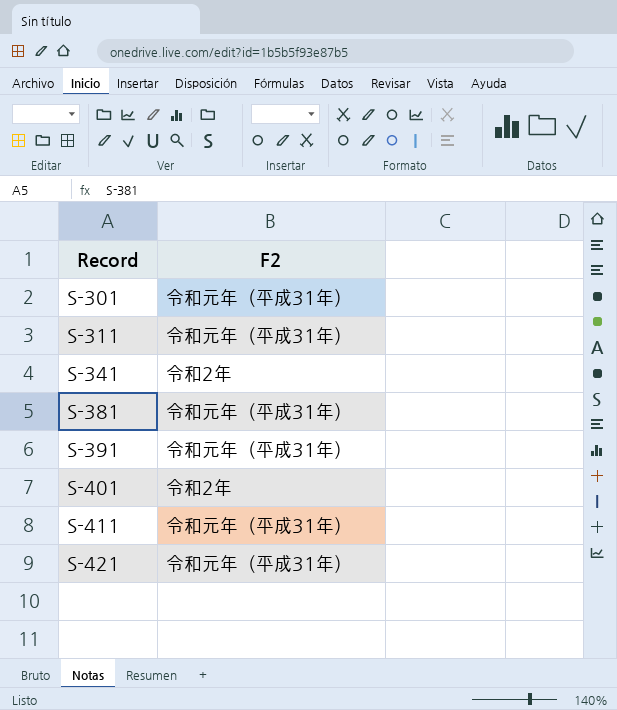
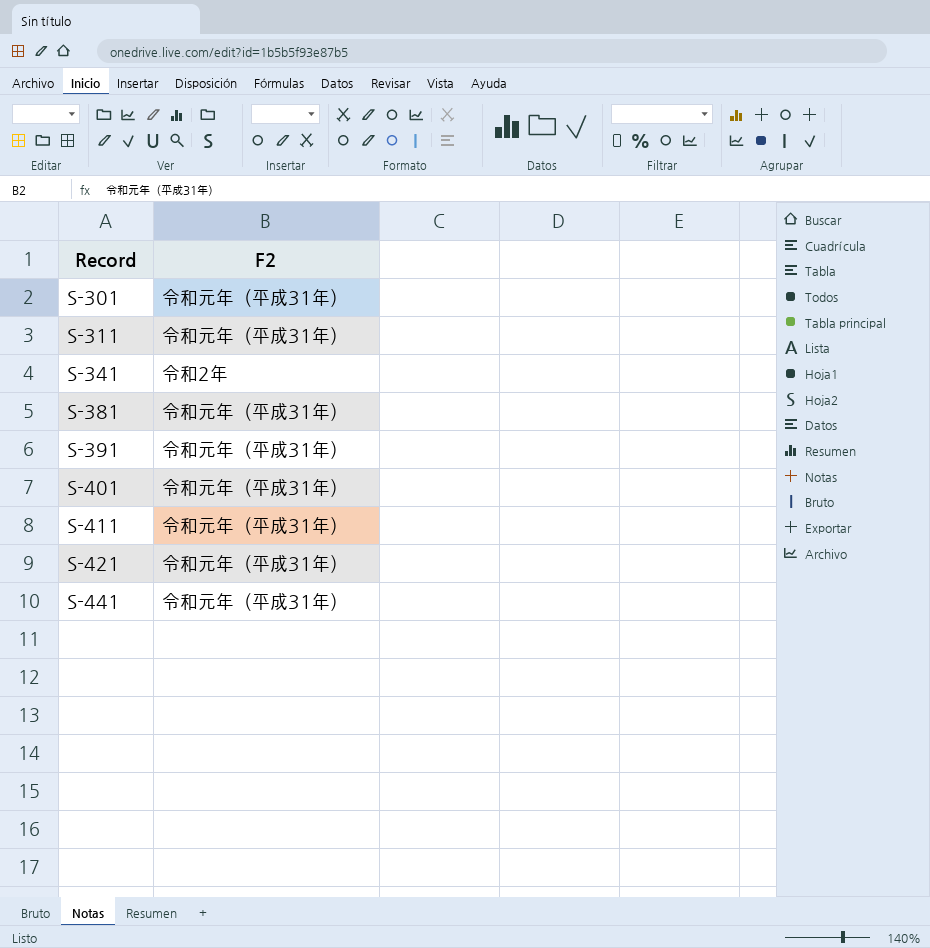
S-401 | F2: 令和2年 -> 令和元年（平成31年）
row S-441: none -> 令和元年（平成31年）

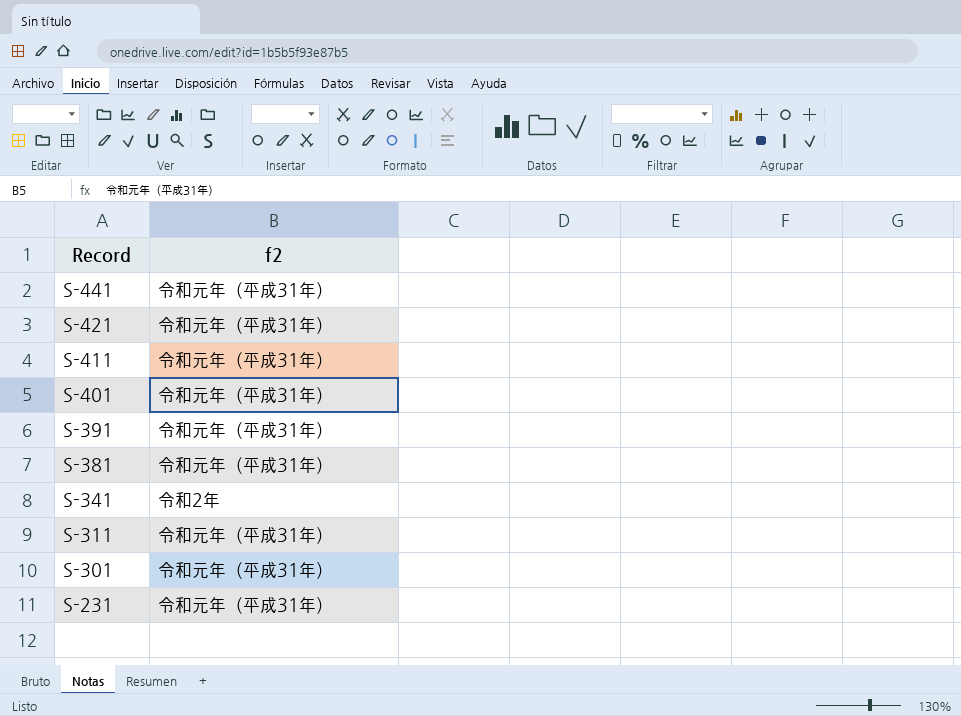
row order: Record ascending -> Record descending
column name: F2 -> f2
row S-231: none -> 令和元年（平成31年）

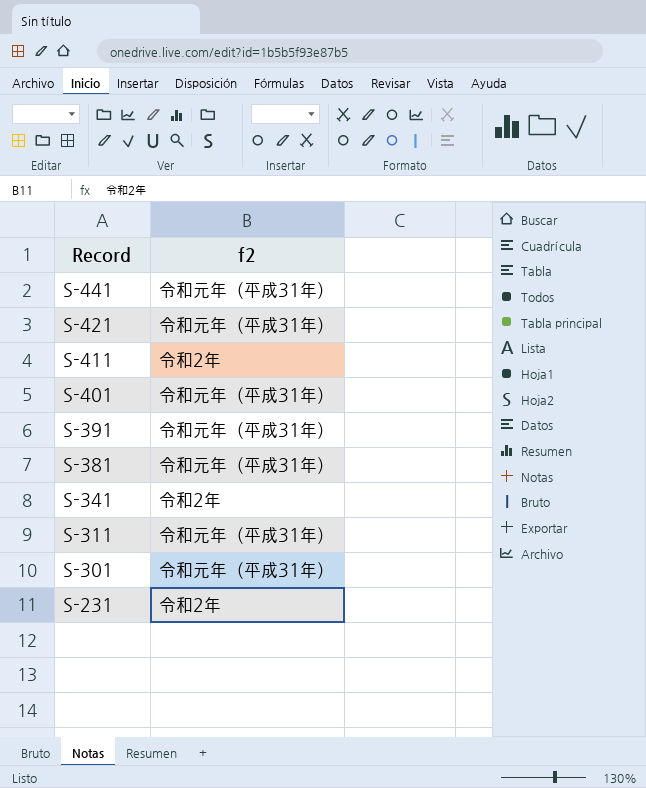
S-411 | f2: 令和元年（平成31年） -> 令和2年
S-231 | f2: 令和元年（平成31年） -> 令和2年

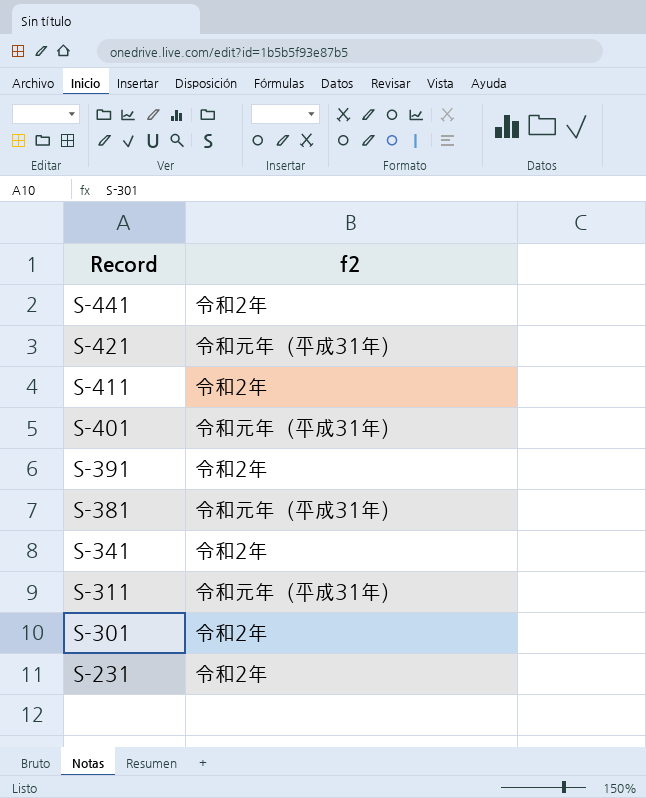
S-441 | f2: 令和元年（平成31年） -> 令和2年
S-391 | f2: 令和元年（平成31年） -> 令和2年
S-301 | f2: 令和元年（平成31年） -> 令和2年

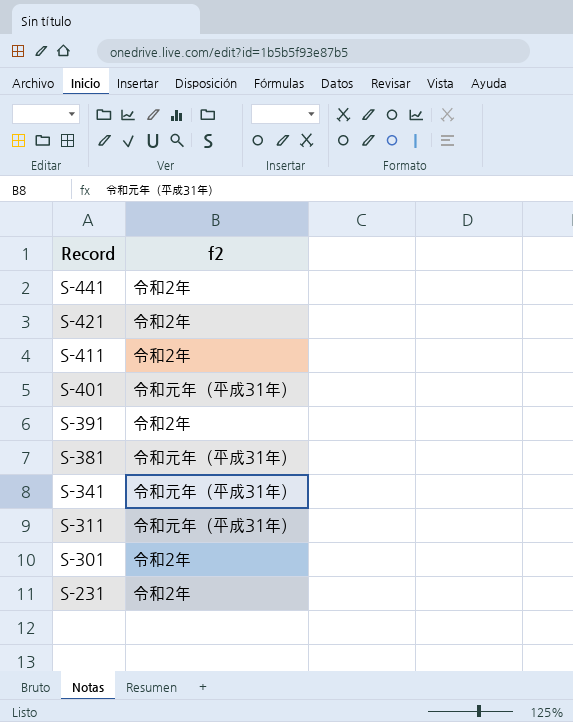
S-421 | f2: 令和元年（平成31年） -> 令和2年
S-341 | f2: 令和2年 -> 令和元年（平成31年）

